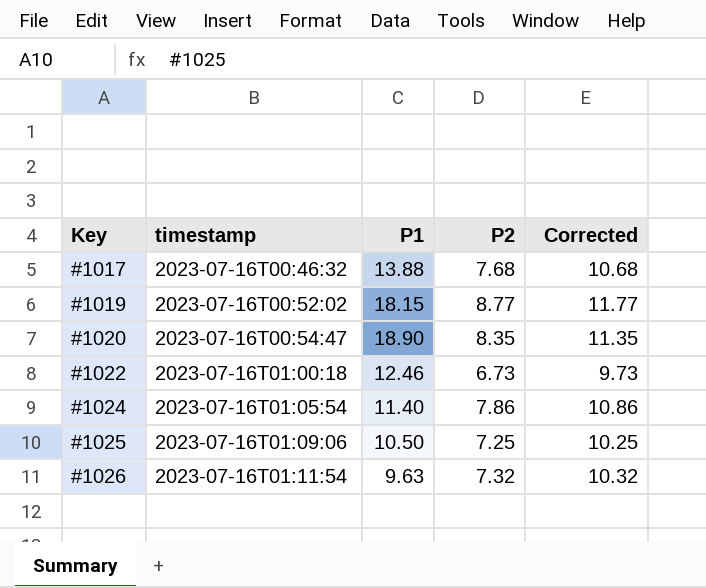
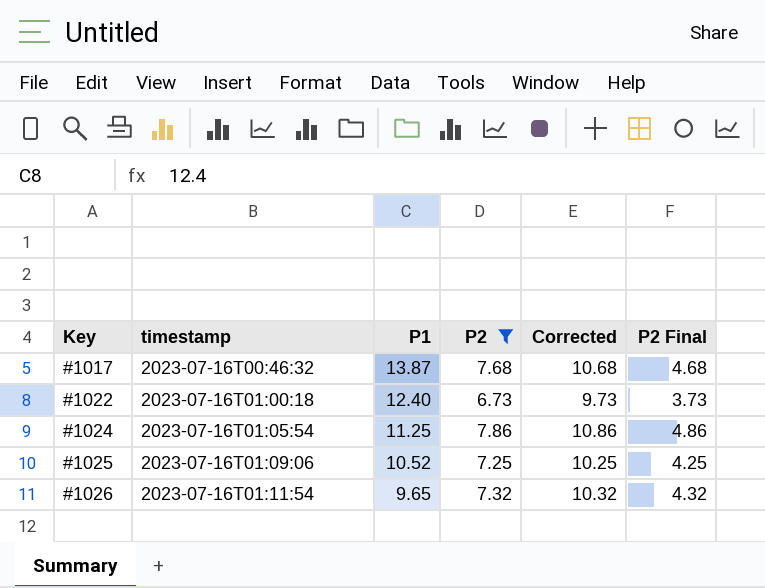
filter: none -> P2 <= 7.86
column P2 Final | formula: none -> [P2] - 3
#1017 | P1: 13.88 -> 13.87
#1022 | P1: 12.46 -> 12.40
#1024 | P1: 11.40 -> 11.25
#1025 | P1: 10.50 -> 10.52
#1026 | P1: 9.63 -> 9.65

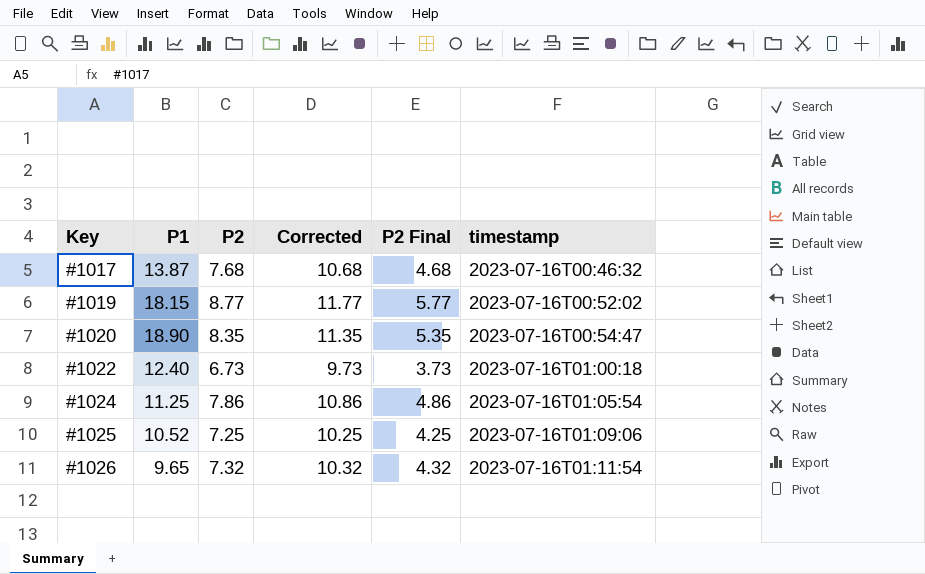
filter: P2 <= 7.86 -> none
column timestamp | position: 2 -> 6

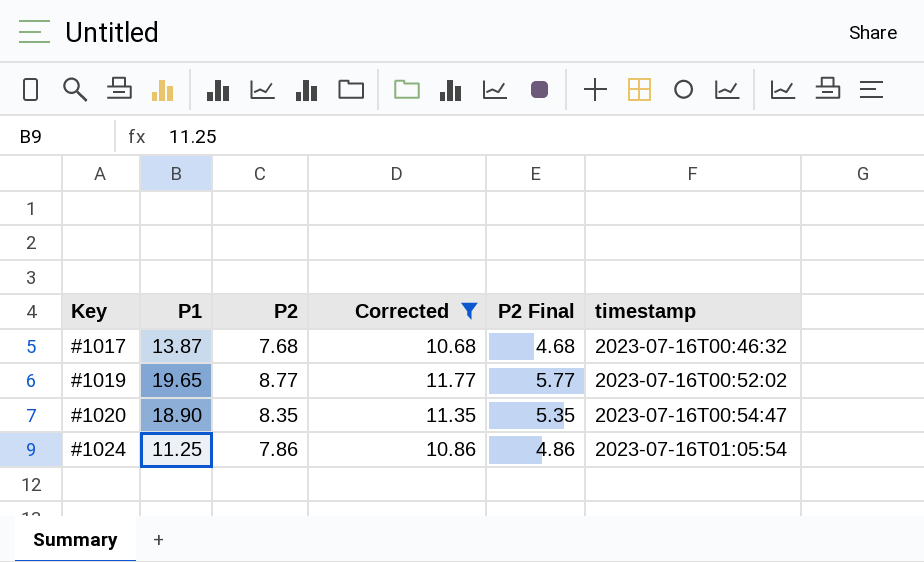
filter: none -> Corrected >= 10.68
#1019 | P1: 18.15 -> 19.65

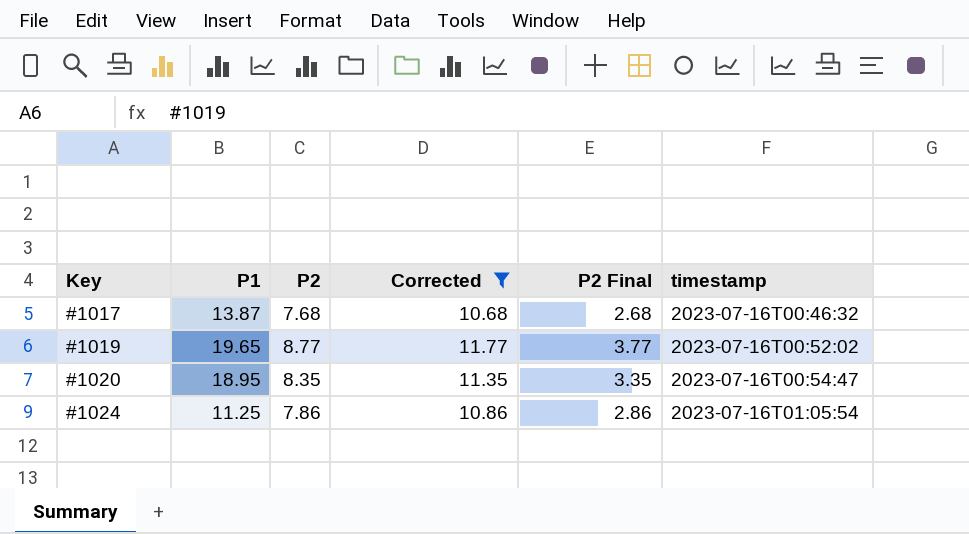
column P2 Final | formula: [P2] - 3 -> [P2] - 5
#1020 | P1: 18.90 -> 18.95

